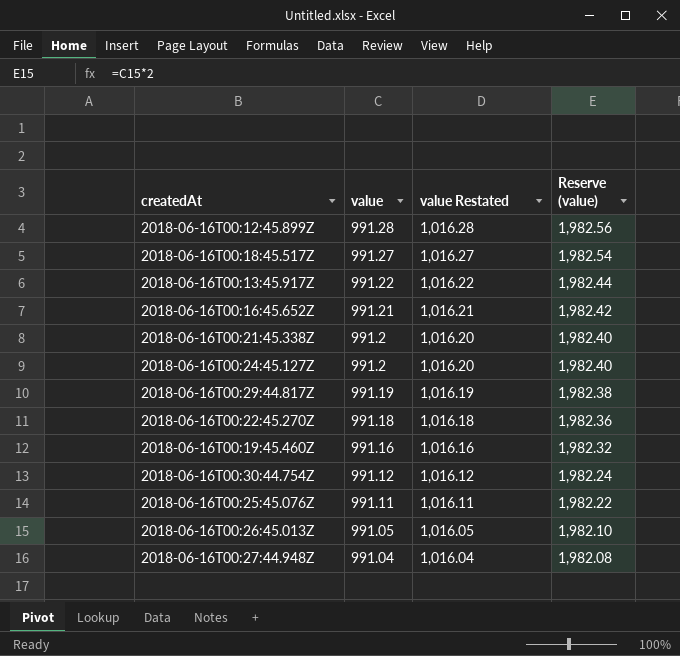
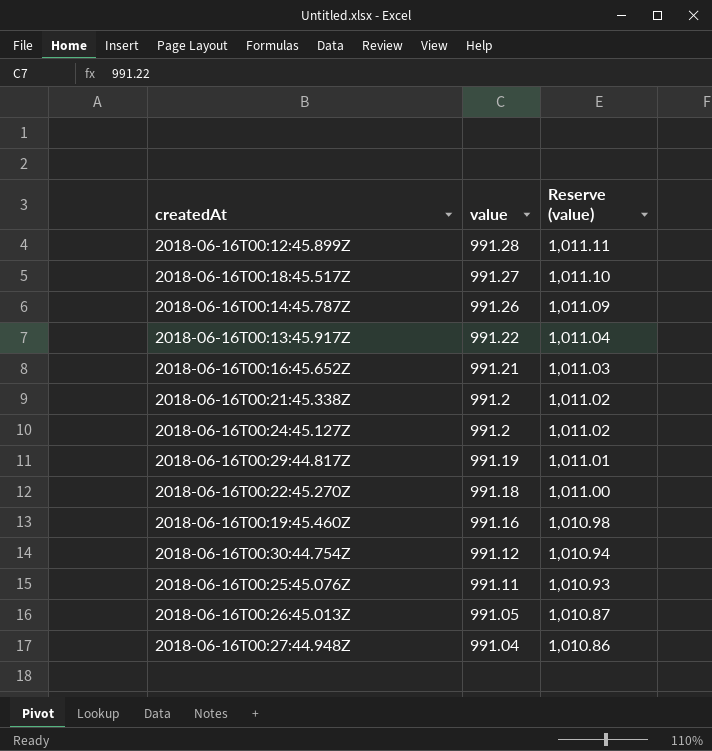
column value Restated | formula: [value] + 25 -> none
column Reserve (value) | formula: [value] * 2 -> [value] * 1.02
row 2018-06-16T00:14:45.787Z: none -> 991.26 | 1,011.09

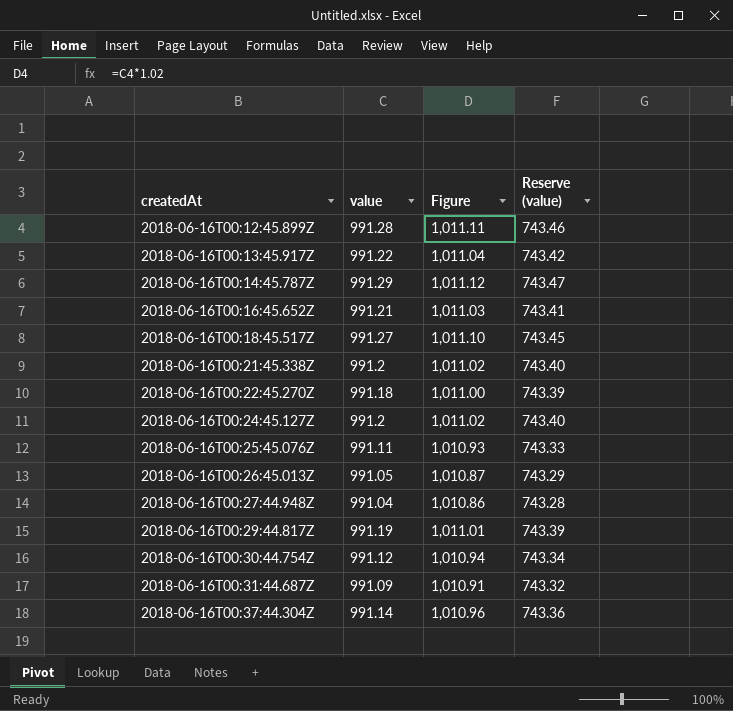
row order: value descending -> createdAt ascending
column Figure | formula: none -> [value] * 1.02
column Reserve (value) | formula: [value] * 1.02 -> [value] * 0.75
row 2018-06-16T00:19:45.460Z: 991.16 | 1,010.98 -> none
2018-06-16T00:14:45.787Z | value: 991.26 -> 991.29
row 2018-06-16T00:31:44.687Z: none -> 991.09 | 1,010.91 | 743.32
row 2018-06-16T00:37:44.304Z: none -> 991.14 | 1,010.96 | 743.36

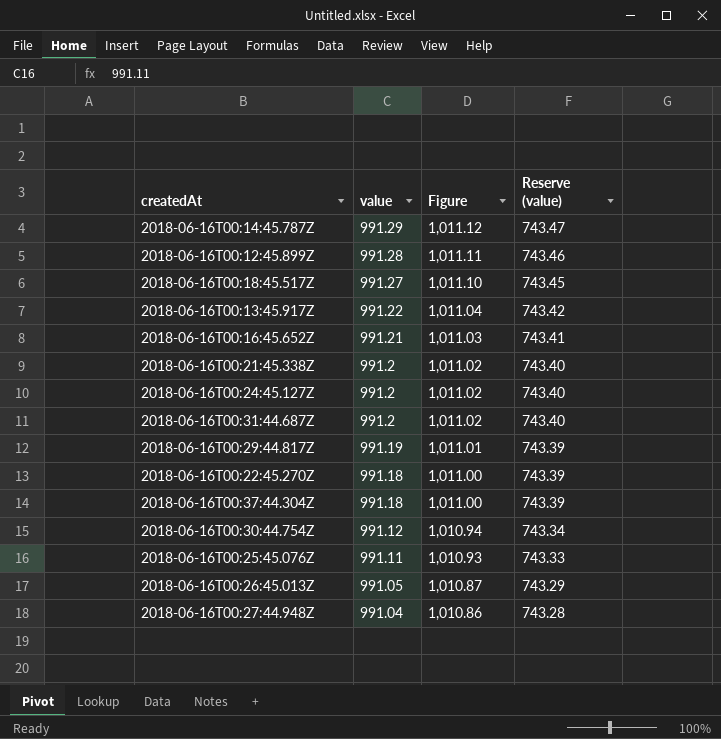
row order: createdAt ascending -> value descending
2018-06-16T00:31:44.687Z | value: 991.09 -> 991.2
2018-06-16T00:31:44.687Z | Figure: 1,010.91 -> 1,011.02
2018-06-16T00:31:44.687Z | Reserve (value): 743.32 -> 743.40
2018-06-16T00:37:44.304Z | value: 991.14 -> 991.18
2018-06-16T00:37:44.304Z | Figure: 1,010.96 -> 1,011.00
2018-06-16T00:37:44.304Z | Reserve (value): 743.36 -> 743.39

